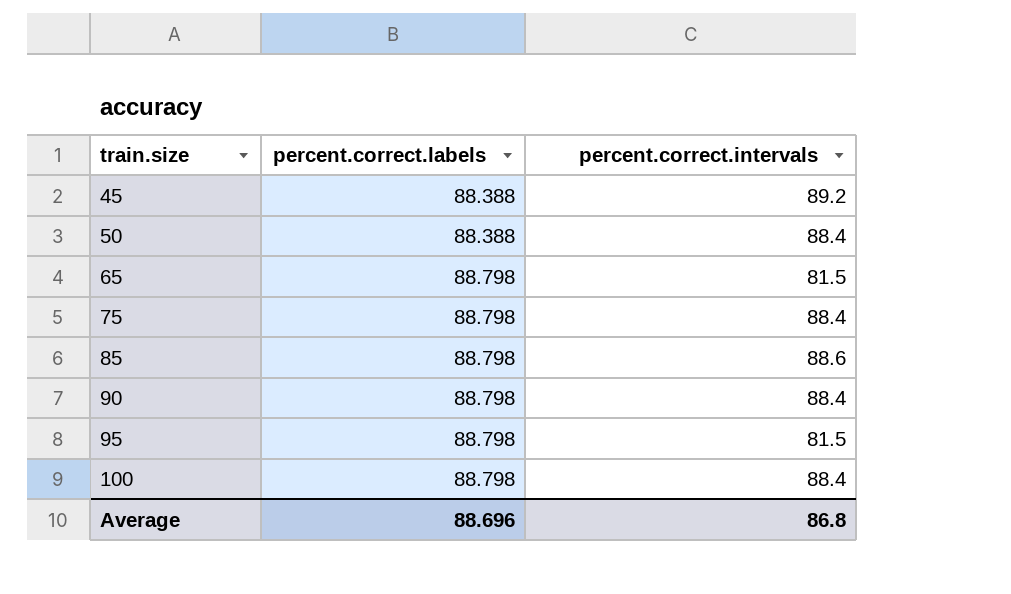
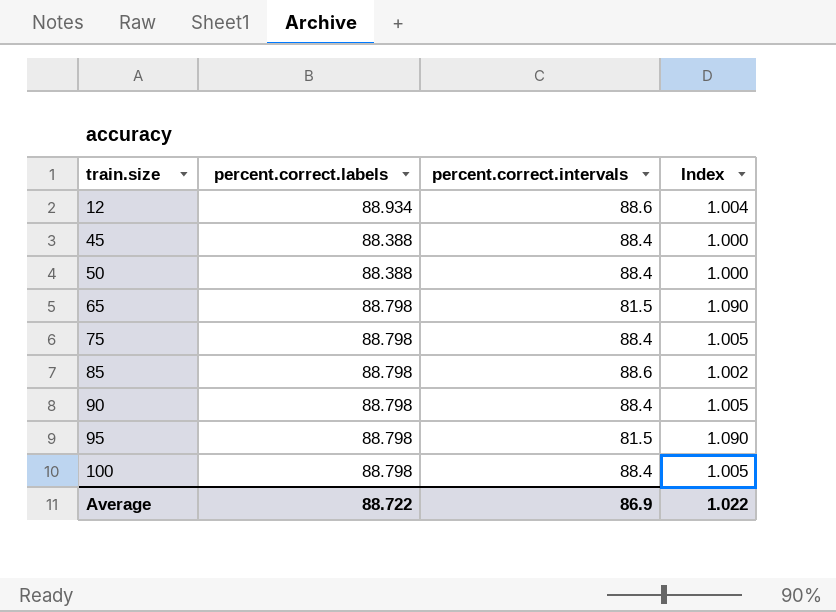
column Index | formula: none -> [percent.correct.labels] / [percent.correct.intervals]
row 12: none -> 88.934 | 88.6 | 1.004
45 | percent.correct.intervals: 89.2 -> 88.4
Average | percent.correct.labels: 88.696 -> 88.722
Average | percent.correct.intervals: 86.8 -> 86.9

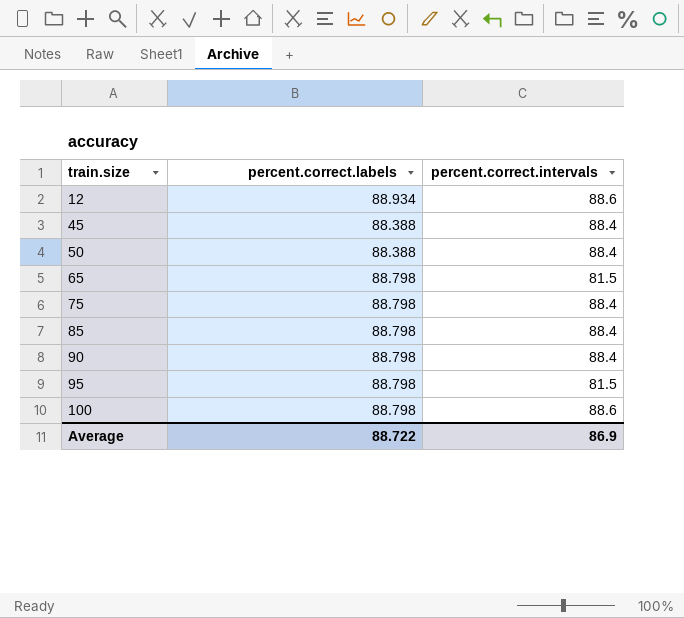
column Index | formula: [percent.correct.labels] / [percent.correct.intervals] -> none
85 | percent.correct.intervals: 88.6 -> 88.4
100 | percent.correct.intervals: 88.4 -> 88.6

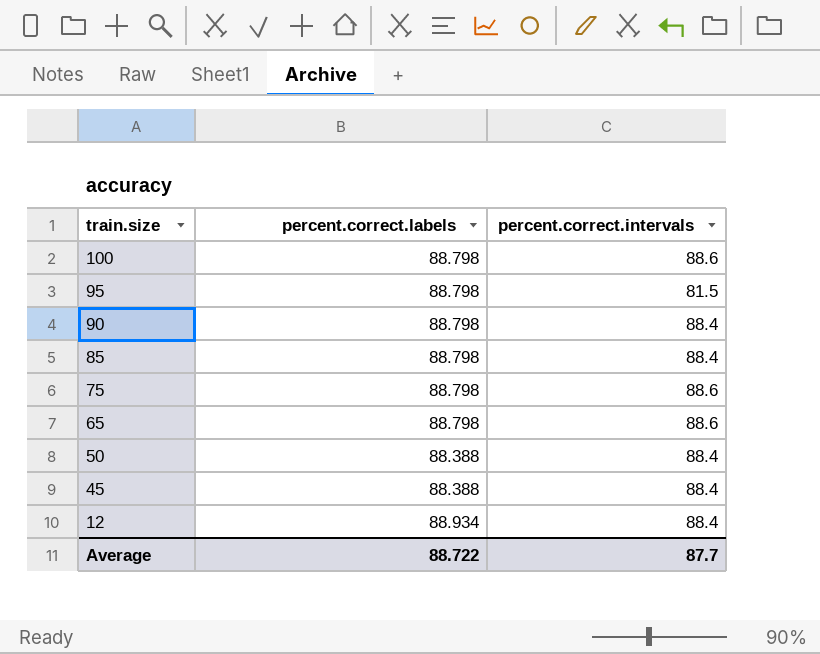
row order: train.size ascending -> train.size descending
75 | percent.correct.intervals: 88.4 -> 88.6
65 | percent.correct.intervals: 81.5 -> 88.6
12 | percent.correct.intervals: 88.6 -> 88.4
Average | percent.correct.intervals: 86.9 -> 87.7

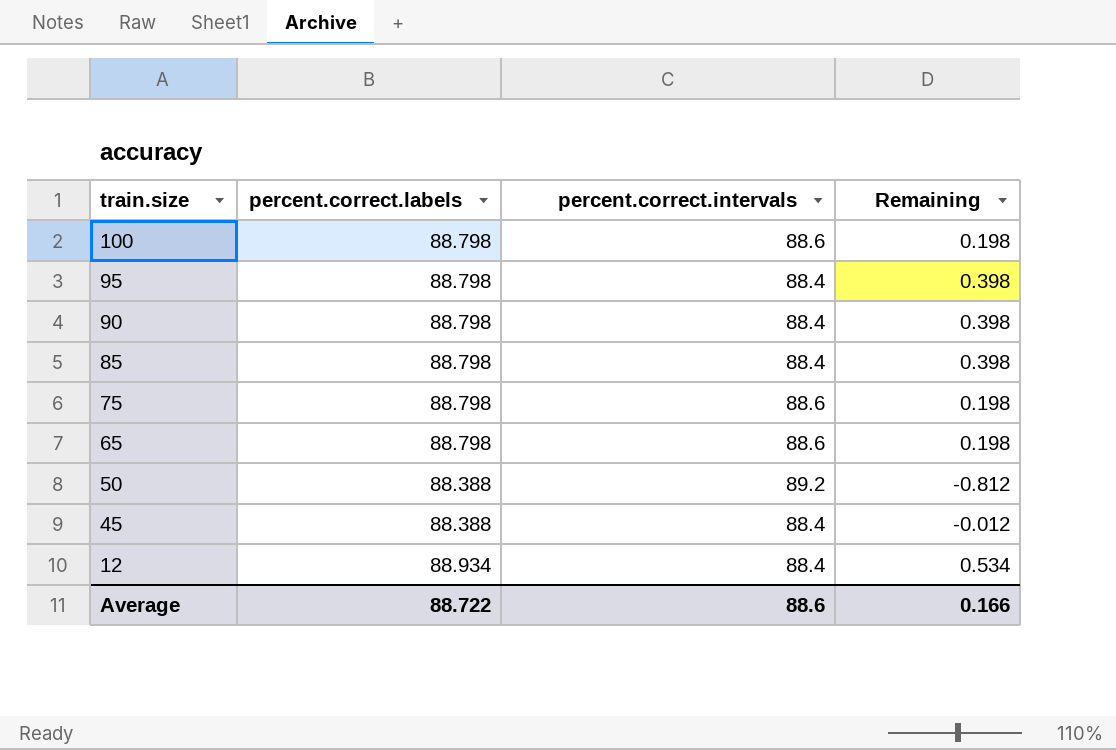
column Remaining | formula: none -> [percent.correct.labels] - [percent.correct.intervals]
95 | percent.correct.intervals: 81.5 -> 88.4
50 | percent.correct.intervals: 88.4 -> 89.2
Average | percent.correct.intervals: 87.7 -> 88.6

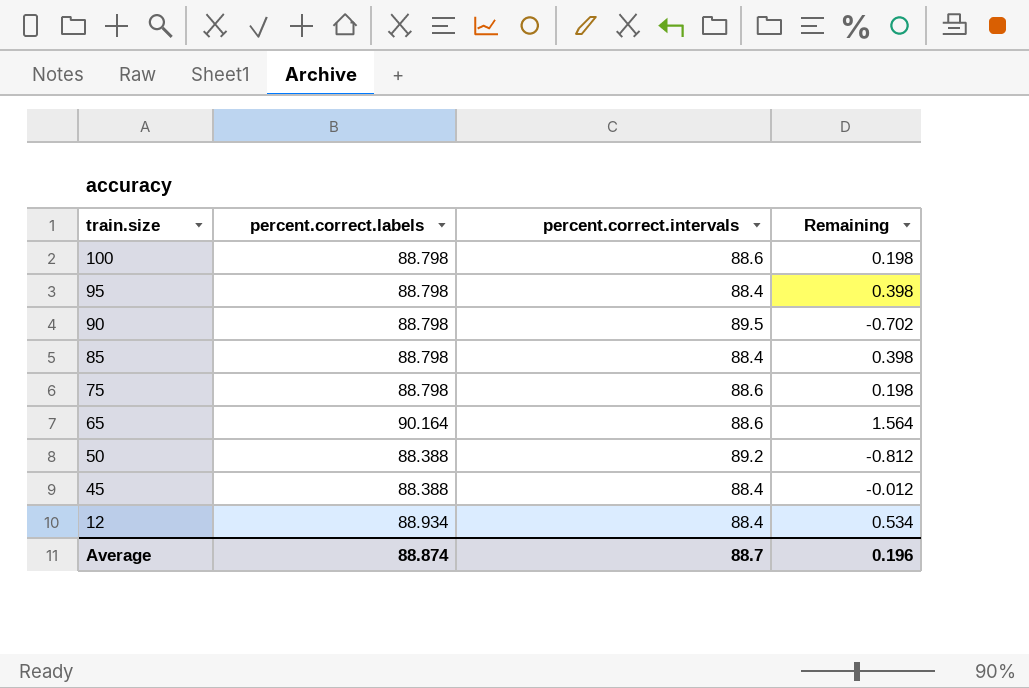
90 | percent.correct.intervals: 88.4 -> 89.5
90 | Remaining: 0.398 -> -0.702
65 | percent.correct.labels: 88.798 -> 90.164
65 | Remaining: 0.198 -> 1.564
Average | percent.correct.labels: 88.722 -> 88.874
Average | percent.correct.intervals: 88.6 -> 88.7
Average | Remaining: 0.166 -> 0.196

